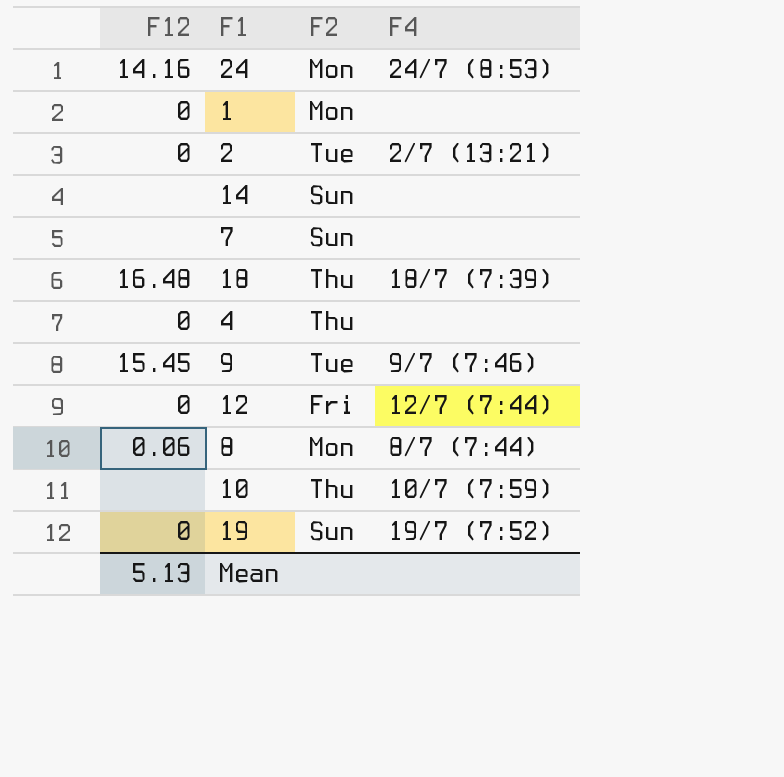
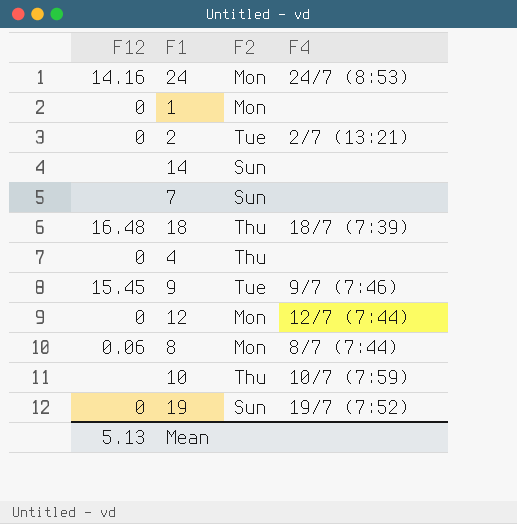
12 | F2: Fri -> Mon

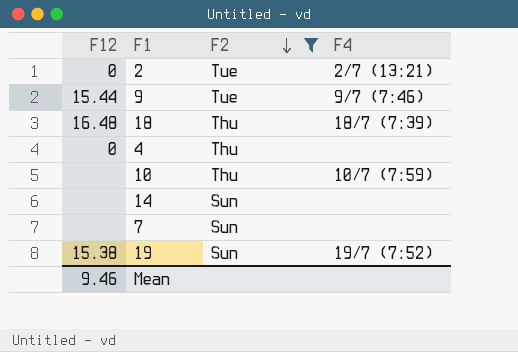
filter: none -> F2 != Mon
row order: none -> F2 descending
9 | F12: 15.45 -> 15.44
19 | F12: 0 -> 15.38
Mean | F12: 5.13 -> 9.46

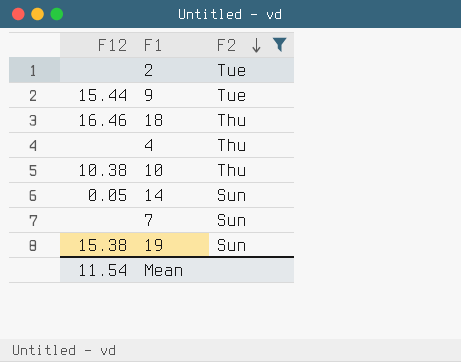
column F4 | position: 4 -> none
2 | F12: 0 -> none
18 | F12: 16.48 -> 16.46
4 | F12: 0 -> none
10 | F12: none -> 10.38
14 | F12: none -> 0.05
Mean | F12: 9.46 -> 11.54

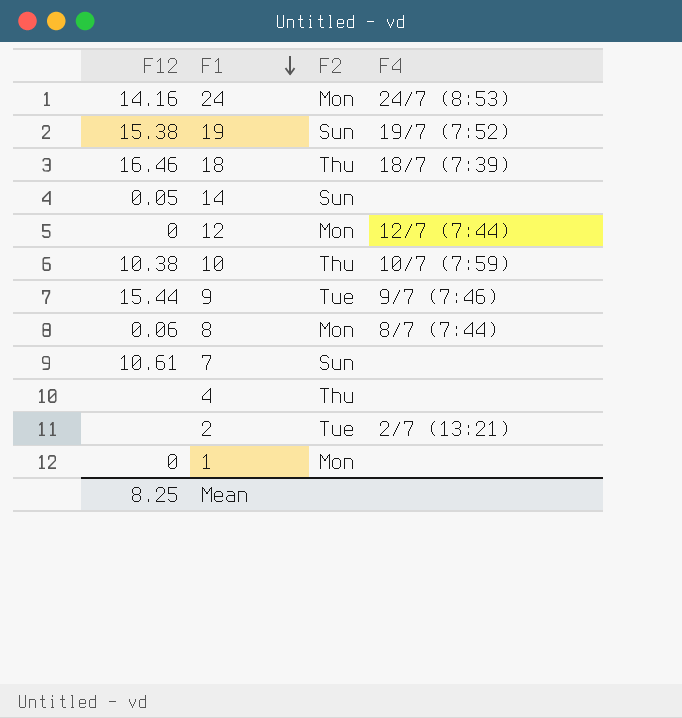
filter: F2 != Mon -> none
row order: F2 descending -> F1 descending
column F4 | position: none -> 4
7 | F12: none -> 10.61
Mean | F12: 11.54 -> 8.25

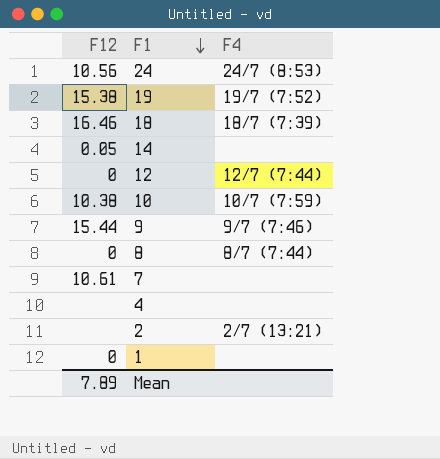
column F2 | position: 3 -> none
24 | F12: 14.16 -> 10.56
8 | F12: 0.06 -> 0
Mean | F12: 8.25 -> 7.89

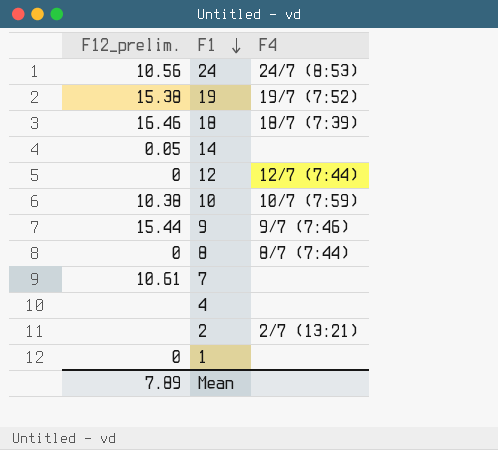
column name: F12 -> F12_prelim.

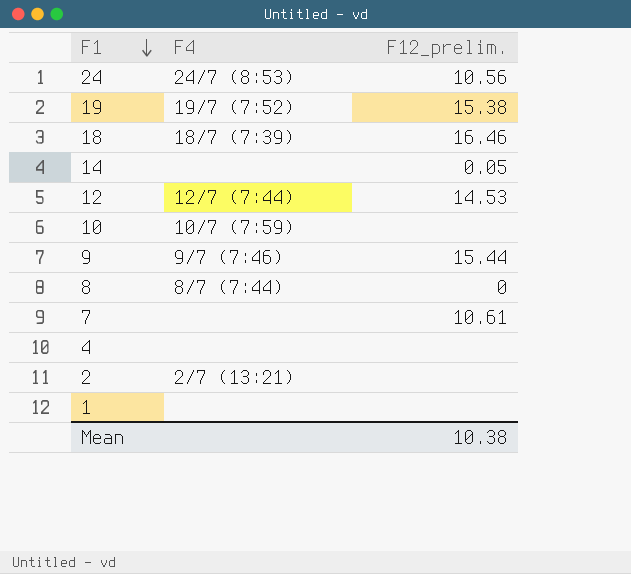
column F12_prelim. | position: 1 -> 3
12 | F12_prelim.: 0 -> 14.53
10 | F12_prelim.: 10.38 -> none
1 | F12_prelim.: 0 -> none
Mean | F12_prelim.: 7.89 -> 10.38

